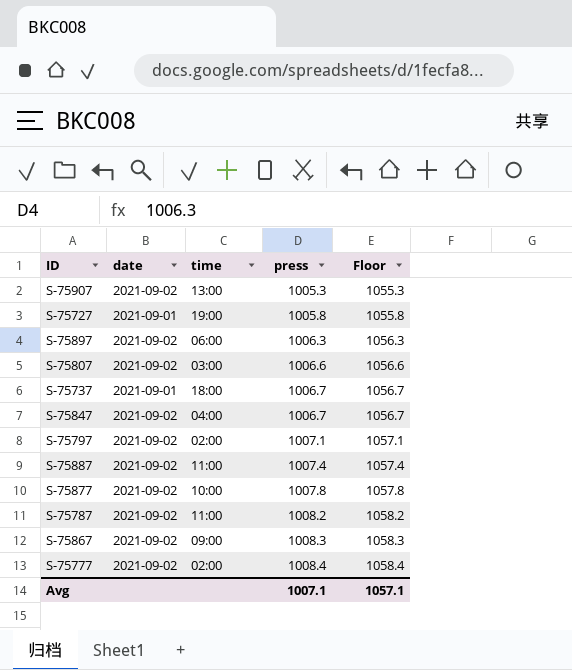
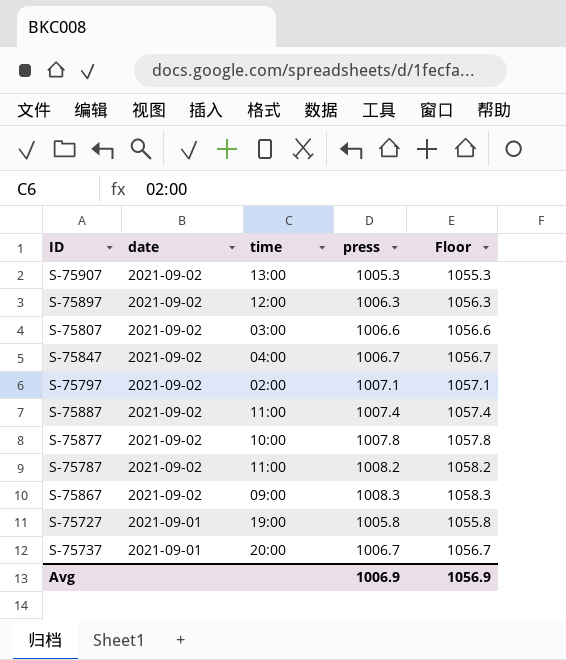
row order: press ascending -> date descending
row S-75777: 2021-09-02 | 02:00 | 1008.4 | 1058.4 -> none
S-75897 | time: 06:00 -> 12:00
S-75737 | time: 18:00 -> 20:00
Avg | press: 1007.1 -> 1006.9
Avg | Floor: 1057.1 -> 1056.9

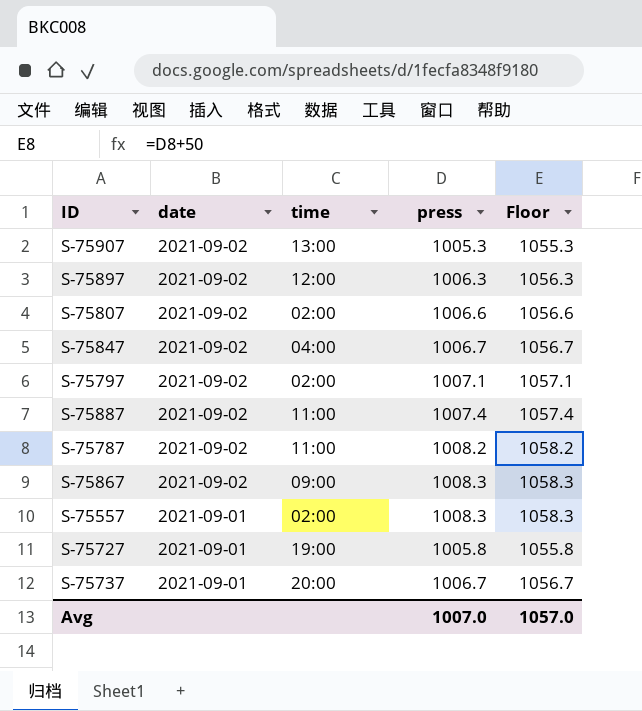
row S-75877: 2021-09-02 | 10:00 | 1007.8 | 1057.8 -> none
S-75807 | time: 03:00 -> 02:00
row S-75557: none -> 2021-09-01 | 02:00 | 1008.3 | 1058.3
Avg | press: 1006.9 -> 1007.0
Avg | Floor: 1056.9 -> 1057.0

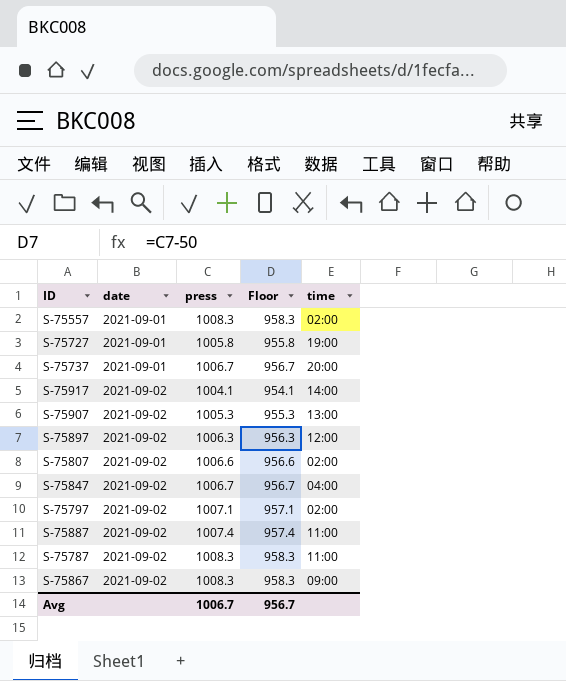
row order: date descending -> date ascending
column Floor | formula: [press] + 50 -> [press] - 50
column time | position: 3 -> 5
row S-75917: none -> 2021-09-02 | 1004.1 | 954.1 | 14:00
S-75787 | press: 1008.2 -> 1008.3
Avg | press: 1007.0 -> 1006.7
Avg | Floor: 1057.0 -> 956.7

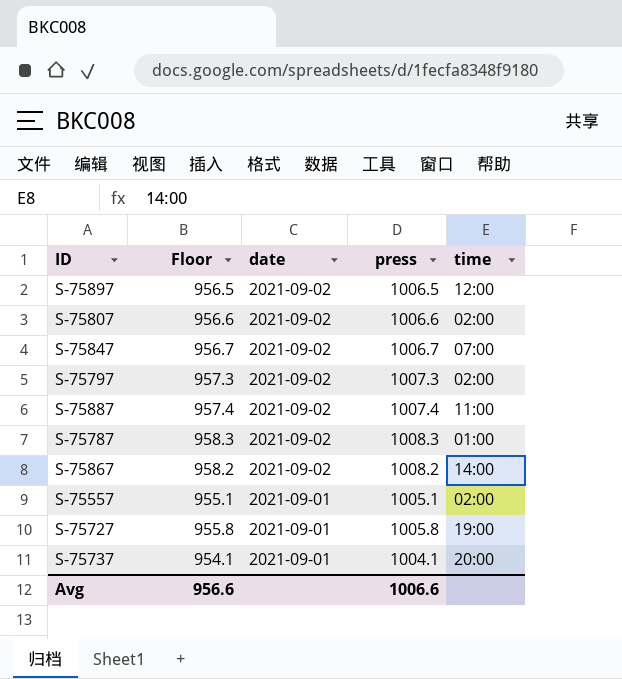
row order: date ascending -> date descending
column Floor | position: 4 -> 2
row S-75917: 2021-09-02 | 1004.1 | 954.1 | 14:00 -> none
row S-75907: 2021-09-02 | 1005.3 | 955.3 | 13:00 -> none
S-75897 | Floor: 956.3 -> 956.5
S-75897 | press: 1006.3 -> 1006.5
S-75847 | time: 04:00 -> 07:00
S-75797 | Floor: 957.1 -> 957.3
S-75797 | press: 1007.1 -> 1007.3
S-75787 | time: 11:00 -> 01:00
S-75867 | Floor: 958.3 -> 958.2
S-75867 | press: 1008.3 -> 1008.2
S-75867 | time: 09:00 -> 14:00
S-75557 | Floor: 958.3 -> 955.1
S-75557 | press: 1008.3 -> 1005.1
S-75737 | Floor: 956.7 -> 954.1
S-75737 | press: 1006.7 -> 1004.1
Avg | Floor: 956.7 -> 956.6
Avg | press: 1006.7 -> 1006.6

